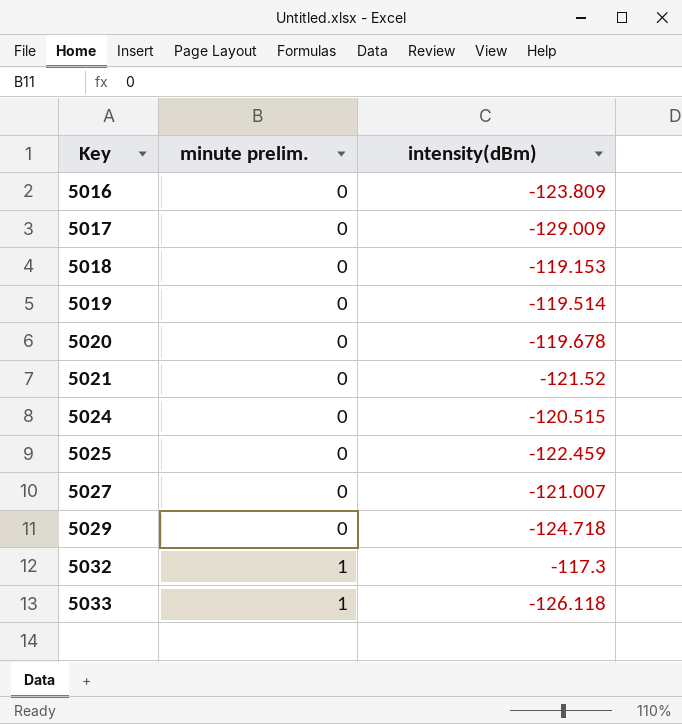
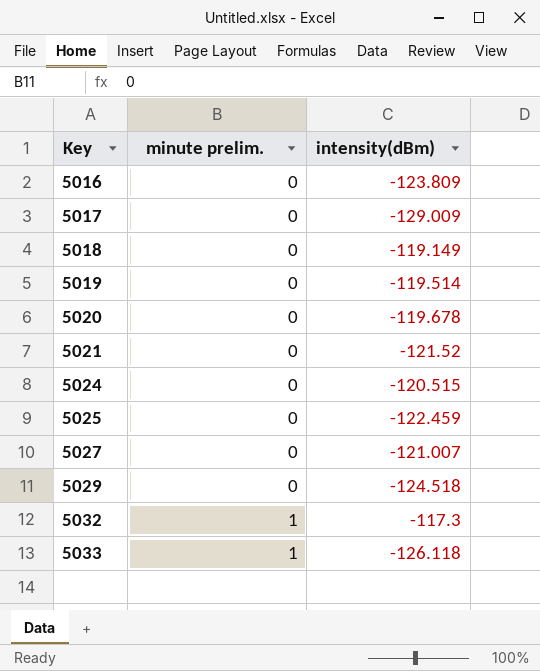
5018 | intensity(dBm): -119.153 -> -119.149
5029 | intensity(dBm): -124.718 -> -124.518

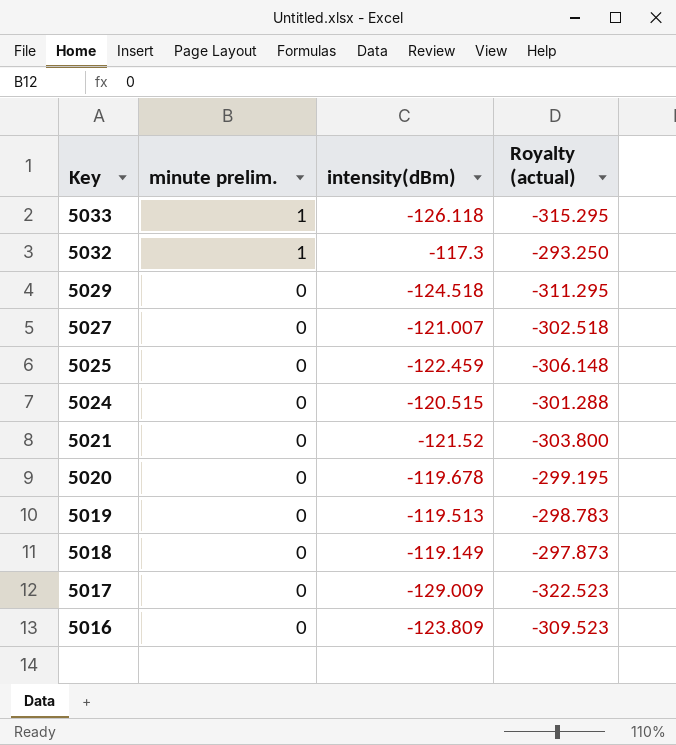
row order: Key ascending -> Key descending
column Royalty (actual) | formula: none -> [intensity(dBm)] * 2.5
5019 | intensity(dBm): -119.514 -> -119.513

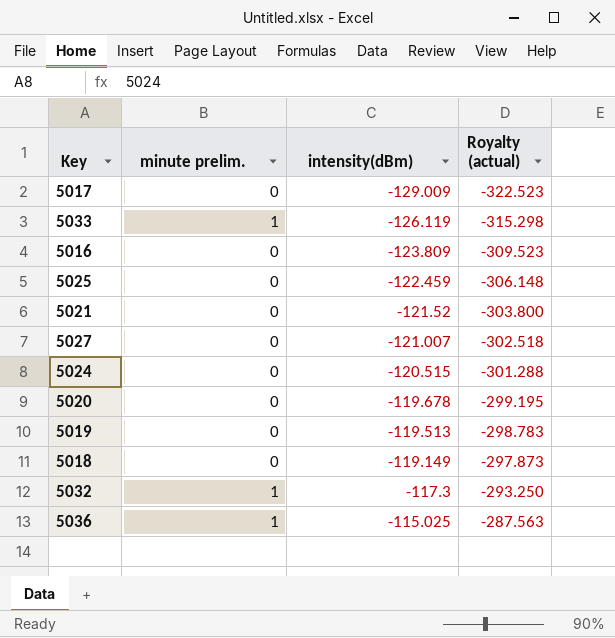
row order: Key descending -> intensity(dBm) ascending
row 5029: 0 | -124.518 | -311.295 -> none
5033 | intensity(dBm): -126.118 -> -126.119
5033 | Royalty (actual): -315.295 -> -315.298
row 5036: none -> 1 | -115.025 | -287.563

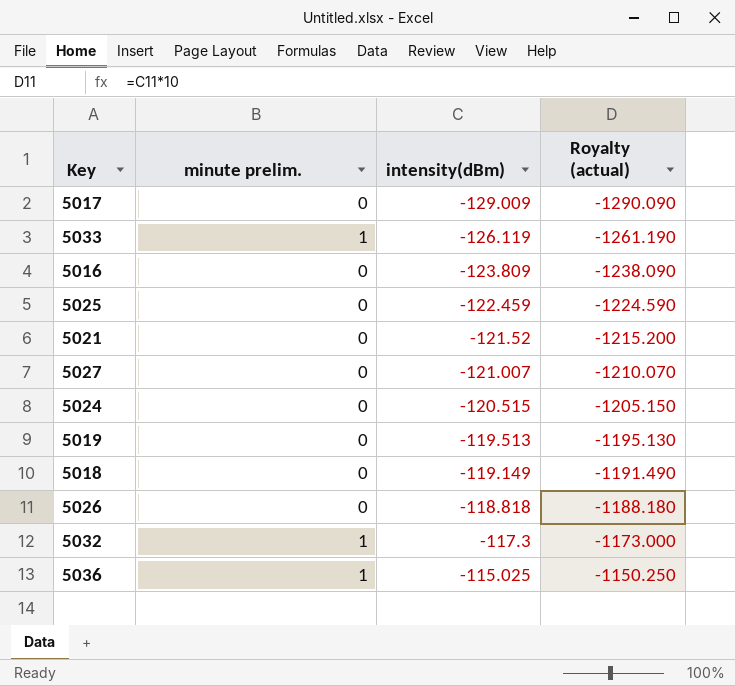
column Royalty (actual) | formula: [intensity(dBm)] * 2.5 -> [intensity(dBm)] * 10
row 5020: 0 | -119.678 | -299.195 -> none
row 5026: none -> 0 | -118.818 | -1188.180

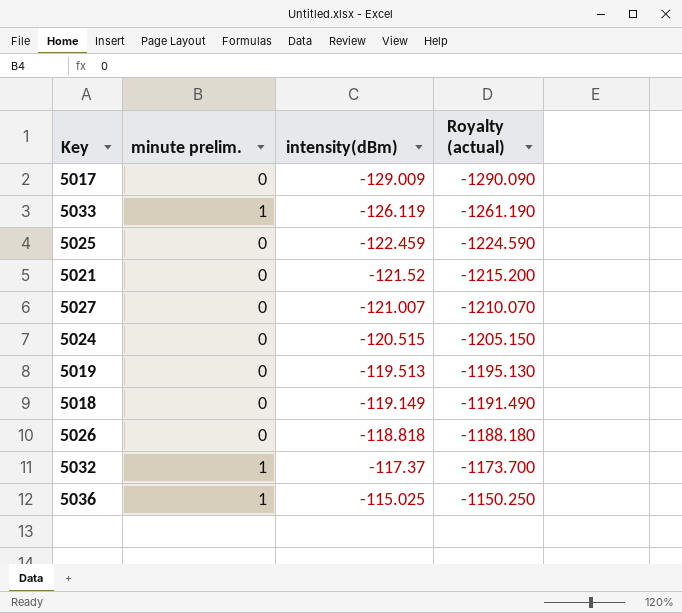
row 5016: 0 | -123.809 | -1238.090 -> none
5032 | intensity(dBm): -117.3 -> -117.37
5032 | Royalty (actual): -1173.000 -> -1173.700

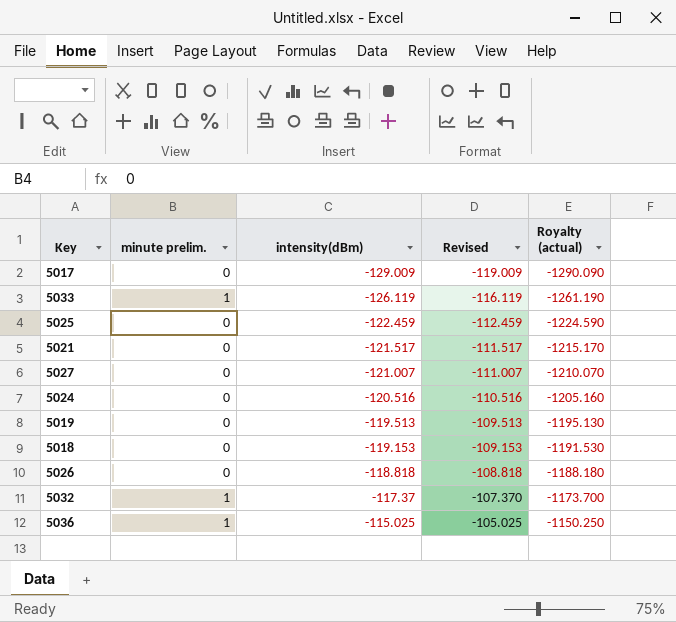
column Revised | formula: none -> [intensity(dBm)] + 10
5021 | intensity(dBm): -121.52 -> -121.517
5021 | Royalty (actual): -1215.200 -> -1215.170
5024 | intensity(dBm): -120.515 -> -120.516
5024 | Royalty (actual): -1205.150 -> -1205.160
5018 | intensity(dBm): -119.149 -> -119.153
5018 | Royalty (actual): -1191.490 -> -1191.530

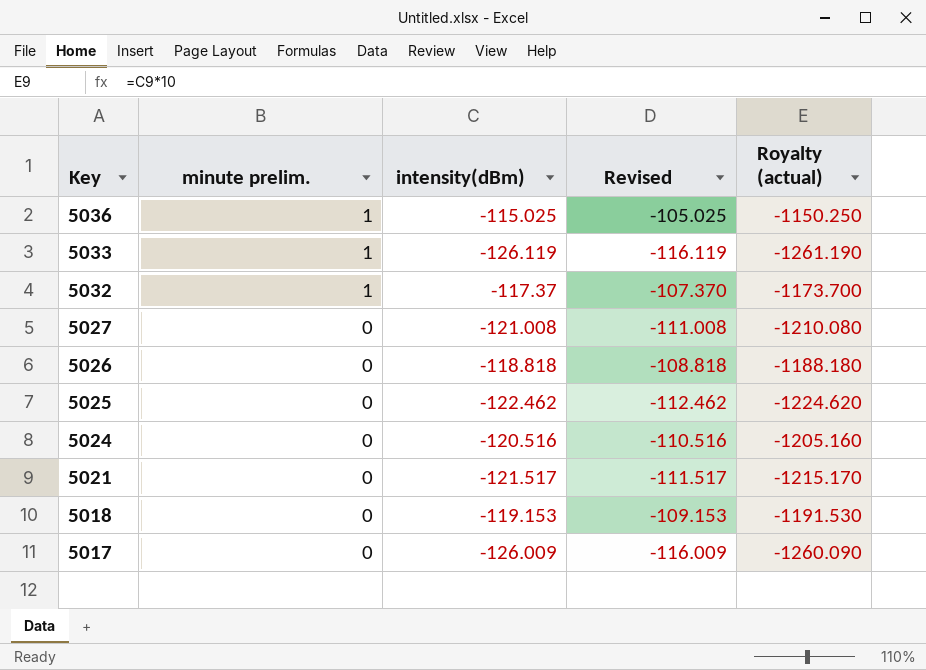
row order: intensity(dBm) ascending -> Key descending
row 5019: 0 | -119.513 | -109.513 | -1195.130 -> none
5027 | intensity(dBm): -121.007 -> -121.008
5027 | Revised: -111.007 -> -111.008
5027 | Royalty (actual): -1210.070 -> -1210.080
5025 | intensity(dBm): -122.459 -> -122.462
5025 | Revised: -112.459 -> -112.462
5025 | Royalty (actual): -1224.590 -> -1224.620
5017 | intensity(dBm): -129.009 -> -126.009
5017 | Revised: -119.009 -> -116.009
5017 | Royalty (actual): -1290.090 -> -1260.090

